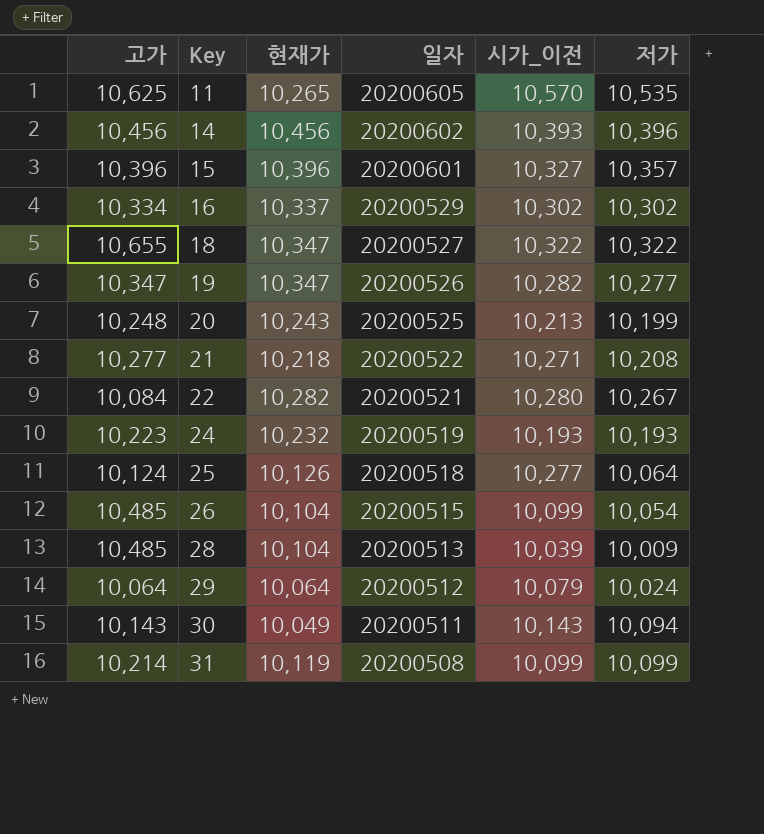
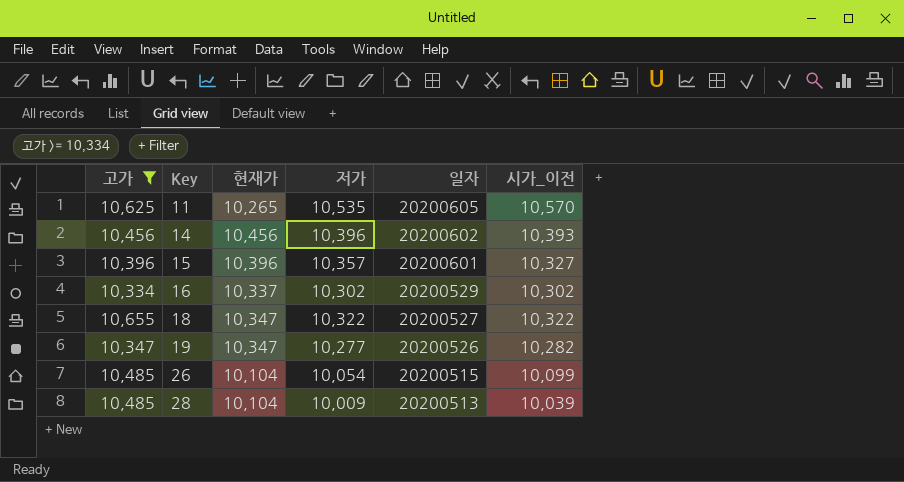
filter: none -> 고가 >= 10,334
column 저가 | position: 6 -> 4

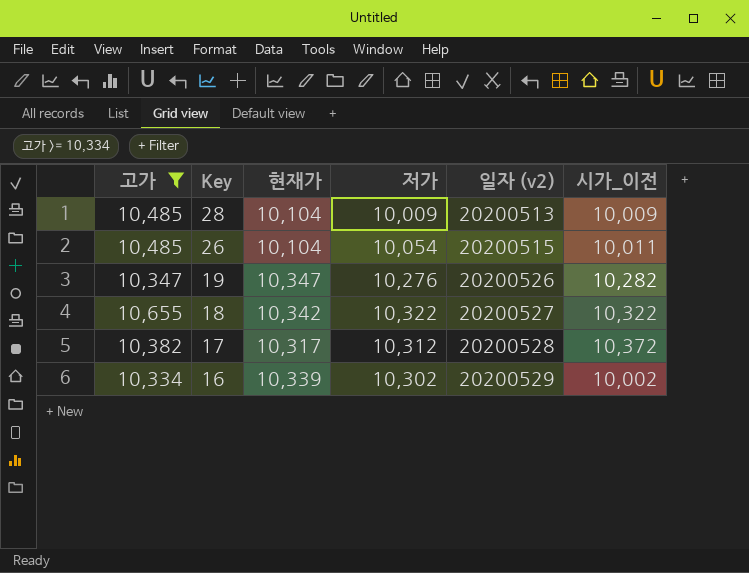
row order: Key ascending -> Key descending
column name: 일자 -> 일자 (v2)
row 11: 10,625 | 10,265 | 10,535 | 20200605 | 10,570 -> none
row 14: 10,456 | 10,456 | 10,396 | 20200602 | 10,393 -> none
row 15: 10,396 | 10,396 | 10,357 | 20200601 | 10,327 -> none
28 | 시가_이전: 10,039 -> 10,009
26 | 시가_이전: 10,099 -> 10,011
19 | 저가: 10,277 -> 10,276
18 | 현재가: 10,347 -> 10,342
row 17: none -> 10,382 | 10,317 | 10,312 | 20200528 | 10,372
16 | 현재가: 10,337 -> 10,339
16 | 시가_이전: 10,302 -> 10,002

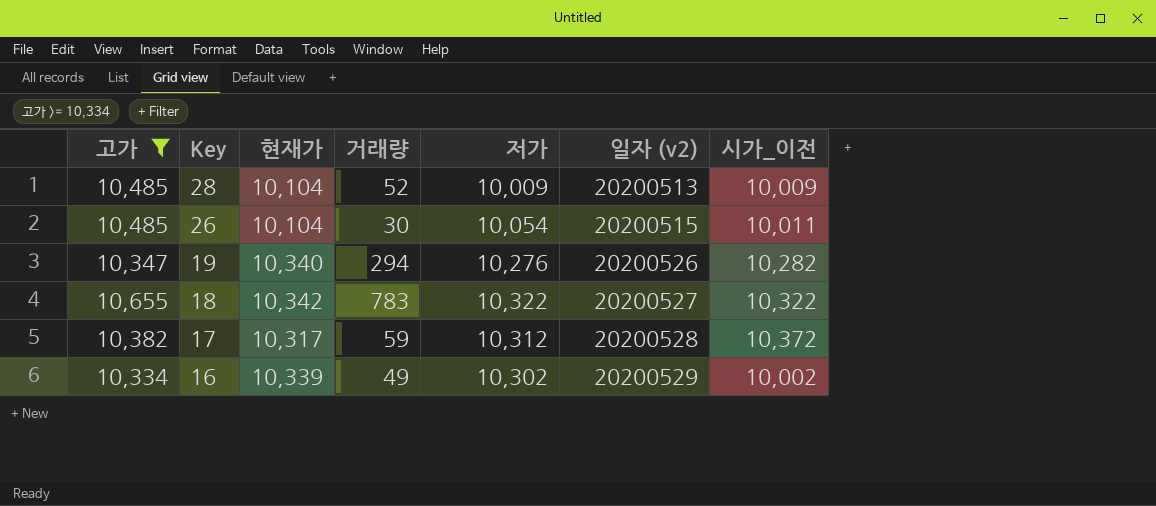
column 거래량 | position: none -> 4
19 | 현재가: 10,347 -> 10,340

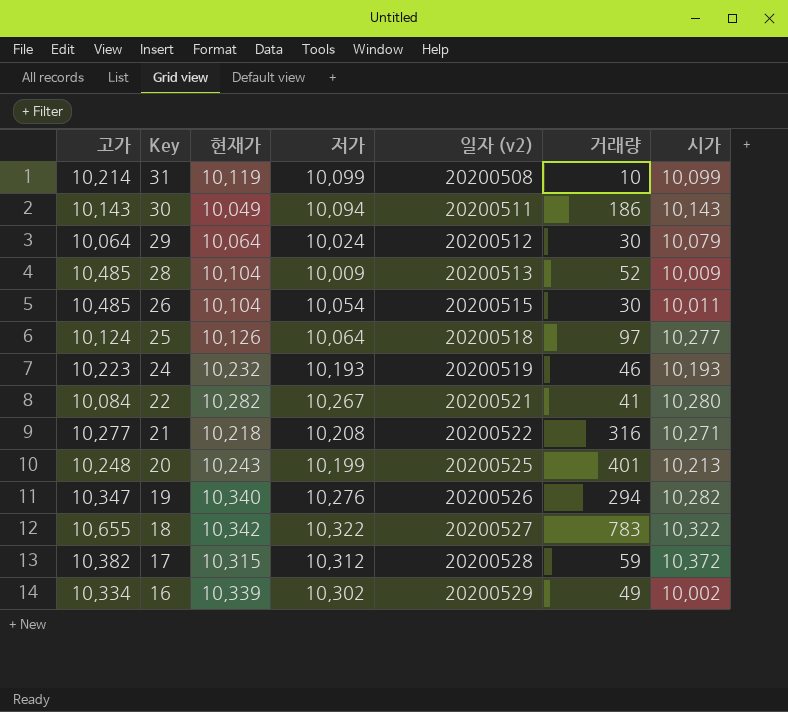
filter: 고가 >= 10,334 -> none
column 거래량 | position: 4 -> 6
column name: 시가_이전 -> 시가
17 | 현재가: 10,317 -> 10,315

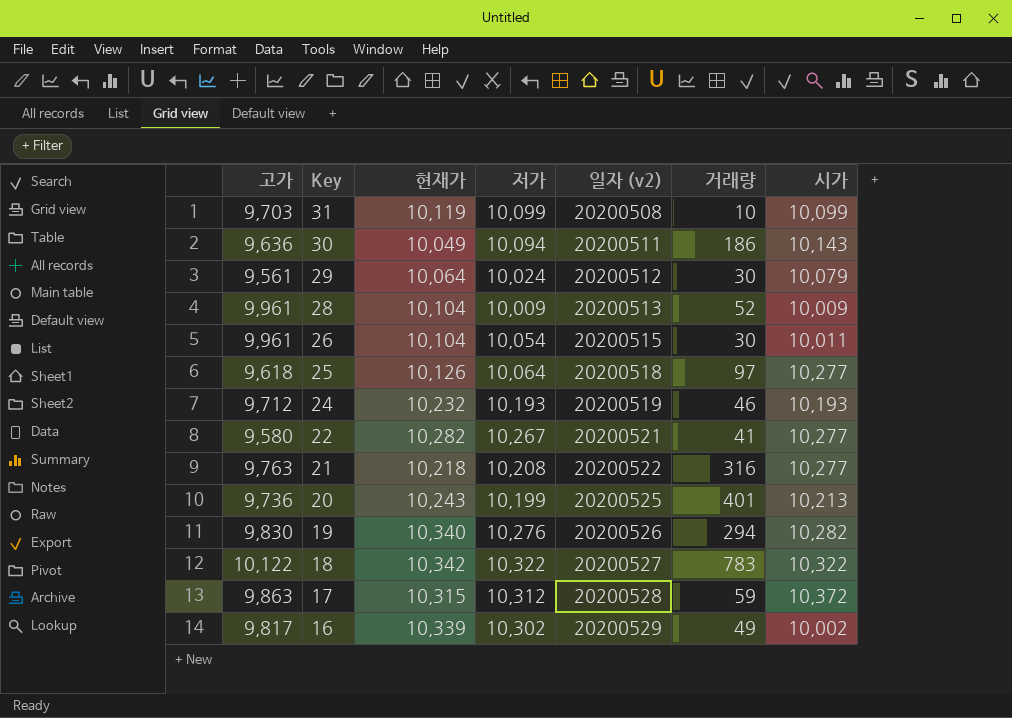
31 | 고가: 10,214 -> 9,703
30 | 고가: 10,143 -> 9,636
29 | 고가: 10,064 -> 9,561
28 | 고가: 10,485 -> 9,961
26 | 고가: 10,485 -> 9,961
25 | 고가: 10,124 -> 9,618
24 | 고가: 10,223 -> 9,712
22 | 고가: 10,084 -> 9,580
22 | 시가: 10,280 -> 10,277
21 | 고가: 10,277 -> 9,763
21 | 시가: 10,271 -> 10,277
20 | 고가: 10,248 -> 9,736
19 | 고가: 10,347 -> 9,830
18 | 고가: 10,655 -> 10,122
17 | 고가: 10,382 -> 9,863
16 | 고가: 10,334 -> 9,817

